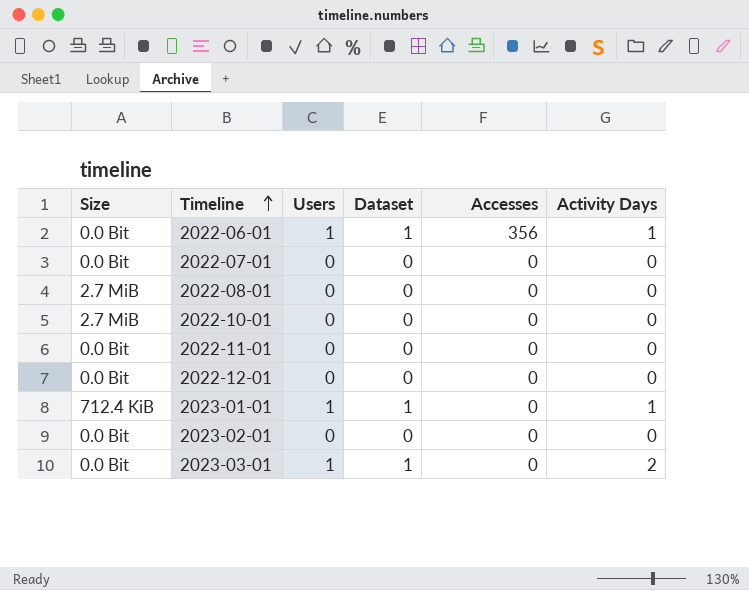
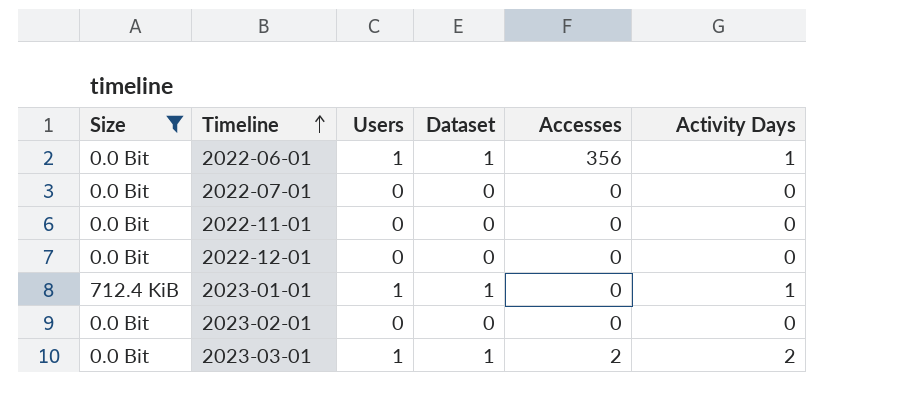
filter: none -> Size != 2.7 MiB
2023-03-01 | Accesses: 0 -> 2

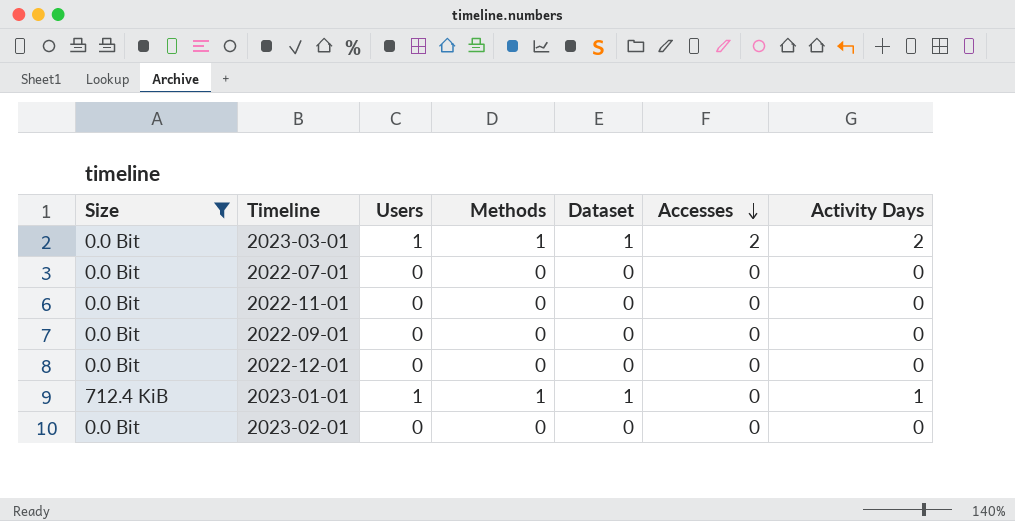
row order: Timeline ascending -> Accesses descending
column Methods | position: none -> 4
row 2022-06-01: 0.0 Bit | 1 | 1 | 356 | 1 -> none
row 2022-09-01: none -> 0.0 Bit | 0 | 0 | 0 | 0 | 0

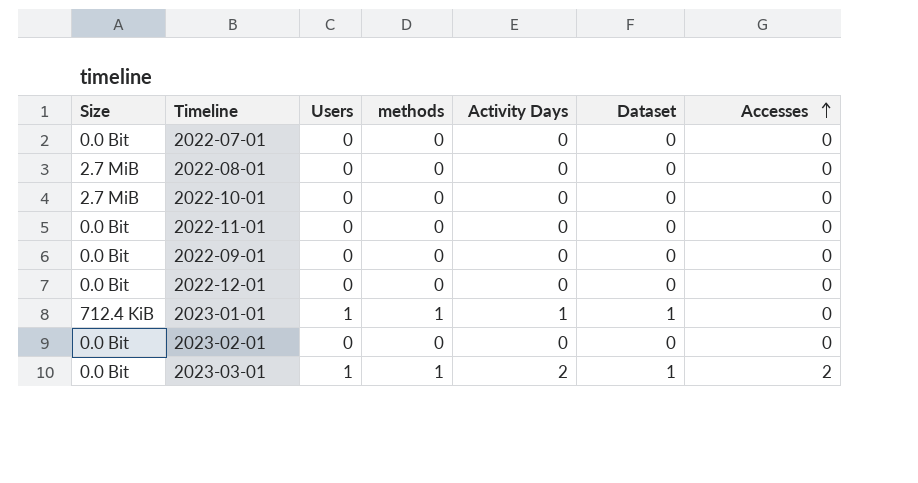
filter: Size != 2.7 MiB -> none
row order: Accesses descending -> Accesses ascending
column name: Methods -> methods
column Activity Days | position: 7 -> 5

